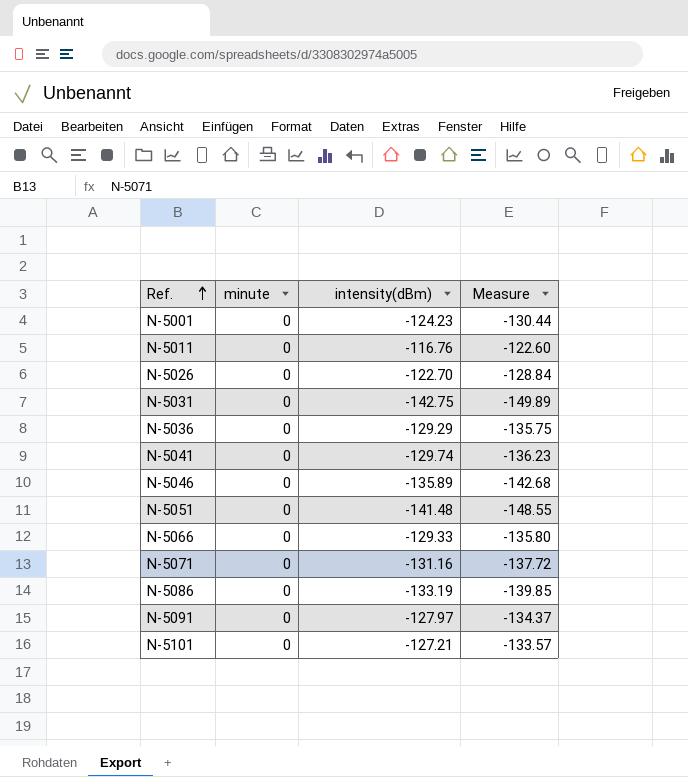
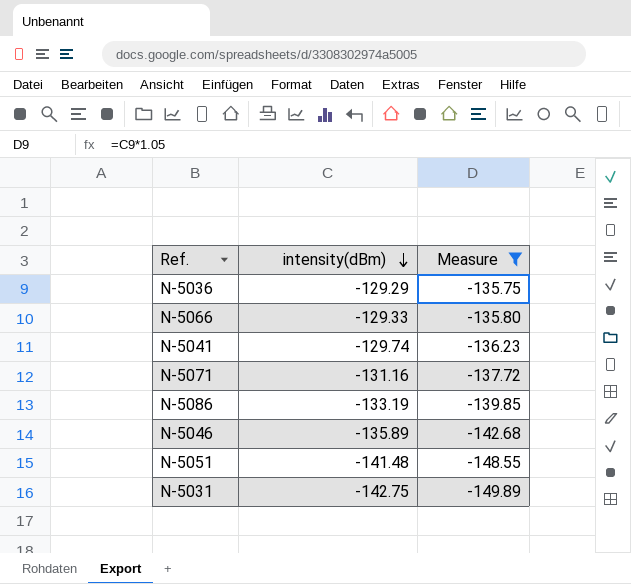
filter: none -> Measure <= -135.75
row order: Ref. ascending -> intensity(dBm) descending
column minute | position: 2 -> none

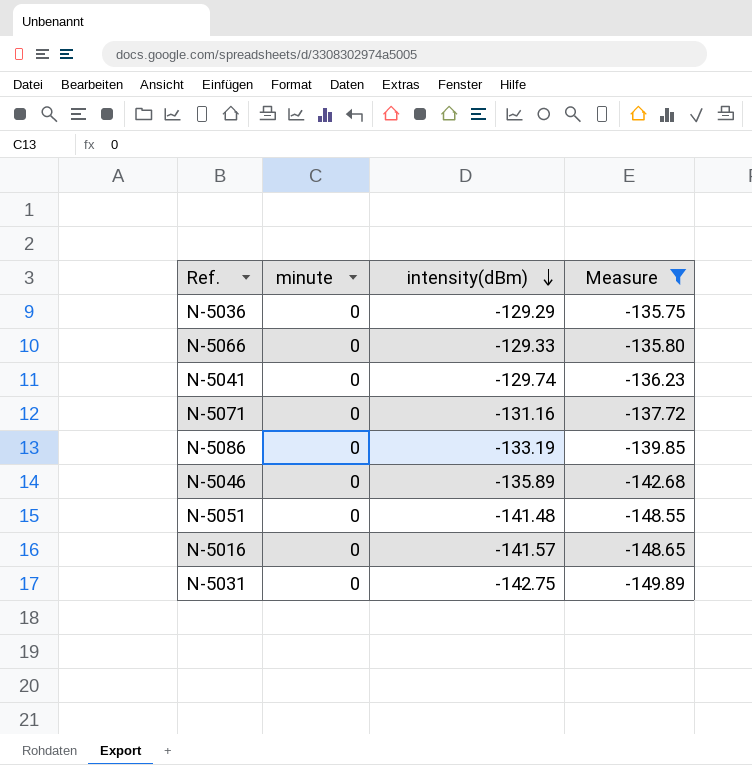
column minute | position: none -> 2
row N-5016: none -> 0 | -141.57 | -148.65

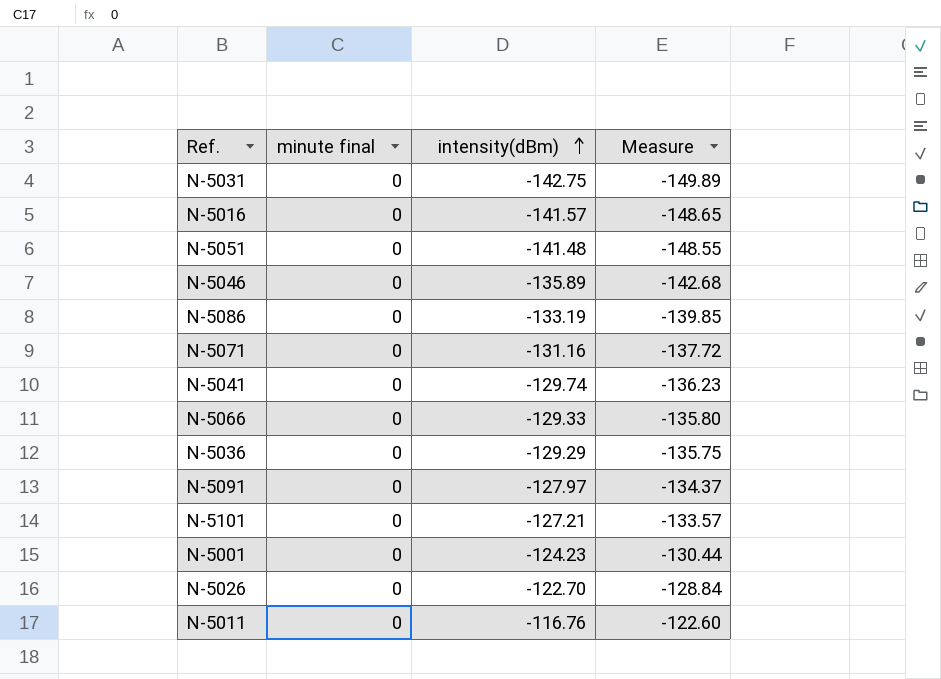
filter: Measure <= -135.75 -> none
row order: intensity(dBm) descending -> intensity(dBm) ascending
column name: minute -> minute final

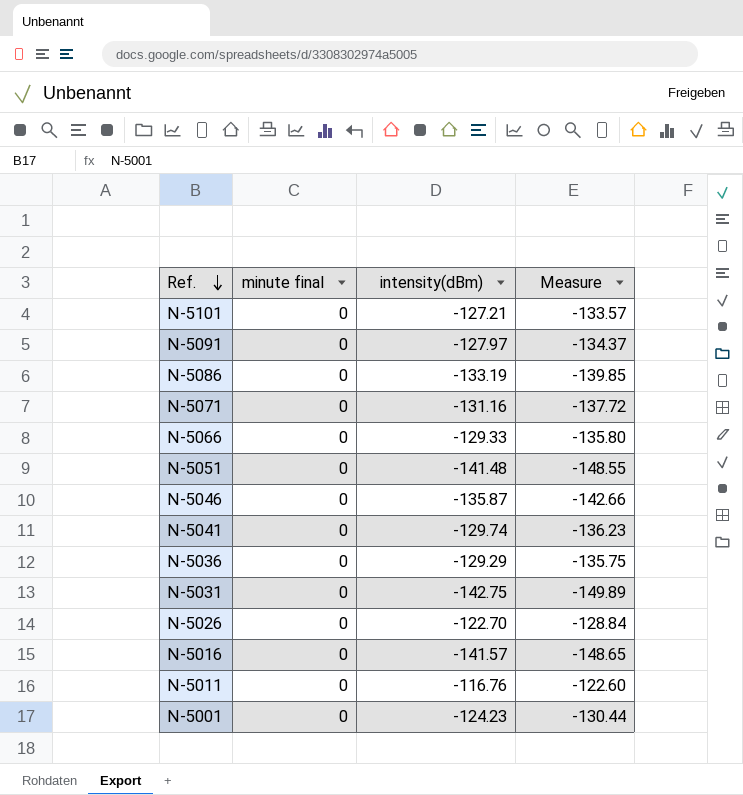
row order: intensity(dBm) ascending -> Ref. descending
N-5046 | intensity(dBm): -135.89 -> -135.87
N-5046 | Measure: -142.68 -> -142.66

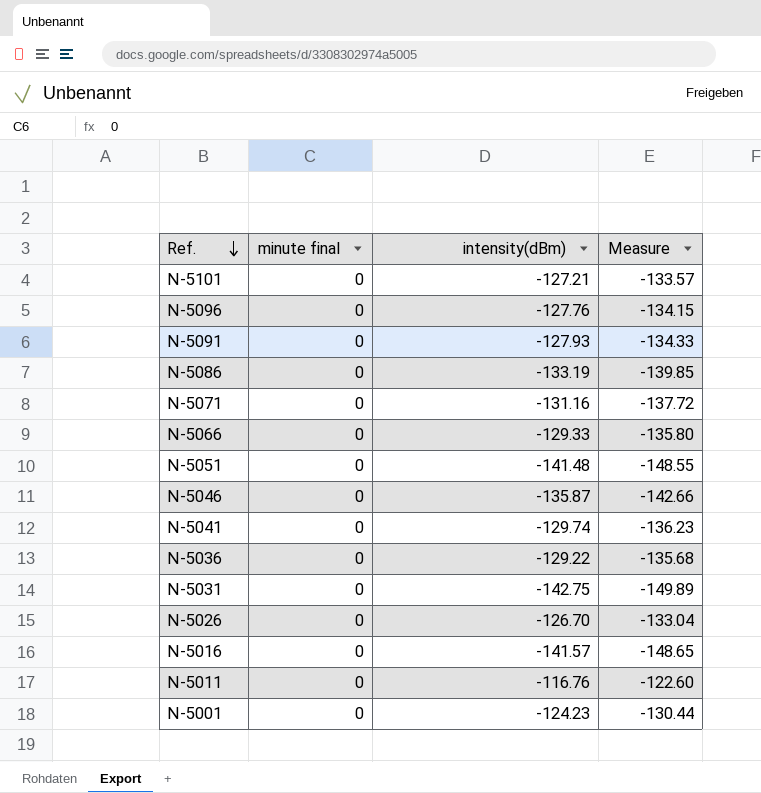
row N-5096: none -> 0 | -127.76 | -134.15
N-5091 | intensity(dBm): -127.97 -> -127.93
N-5091 | Measure: -134.37 -> -134.33
N-5036 | intensity(dBm): -129.29 -> -129.22
N-5036 | Measure: -135.75 -> -135.68
N-5026 | intensity(dBm): -122.70 -> -126.70
N-5026 | Measure: -128.84 -> -133.04

